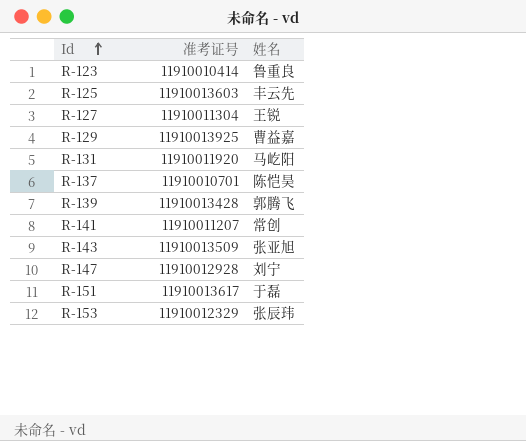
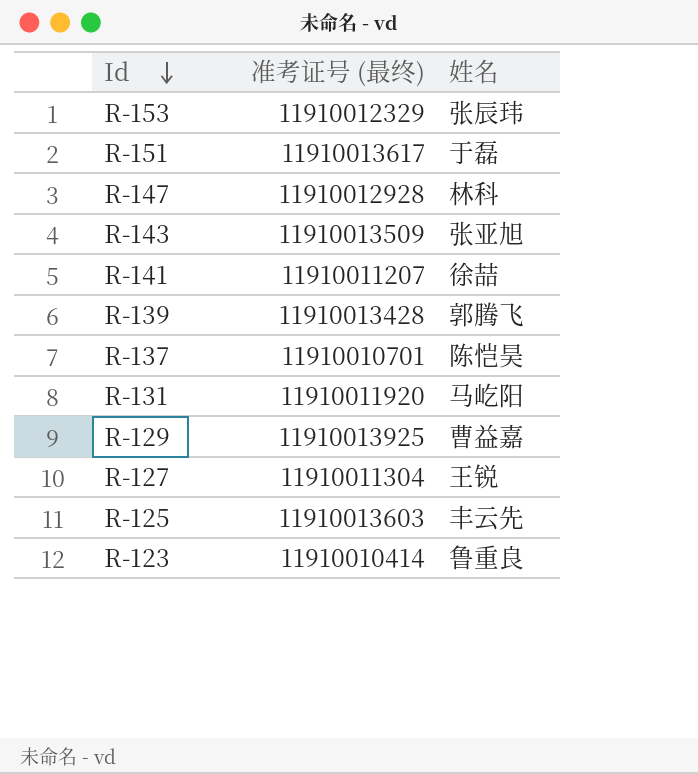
row order: Id ascending -> Id descending
column name: 准考证号 -> 准考证号 (最终)
R-147 | 姓名: 刘宁 -> 林科
R-141 | 姓名: 常创 -> 徐喆

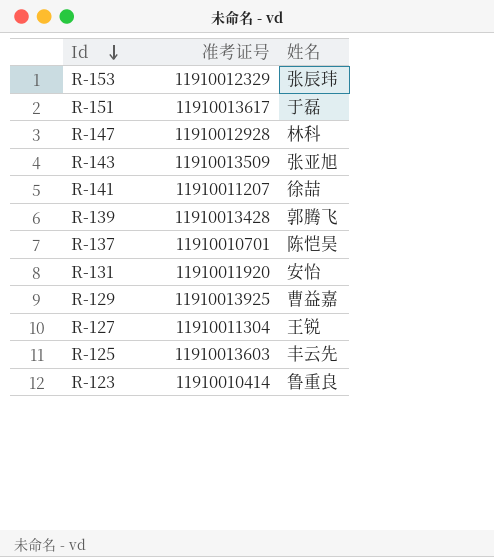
column name: 准考证号 (最终) -> 准考证号
R-131 | 姓名: 马屹阳 -> 安怡

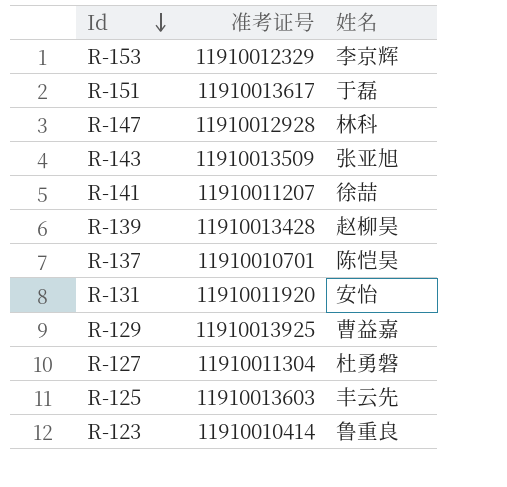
R-153 | 姓名: 张辰玮 -> 李京辉
R-139 | 姓名: 郭腾飞 -> 赵柳昊
R-127 | 姓名: 王锐 -> 杜勇磐

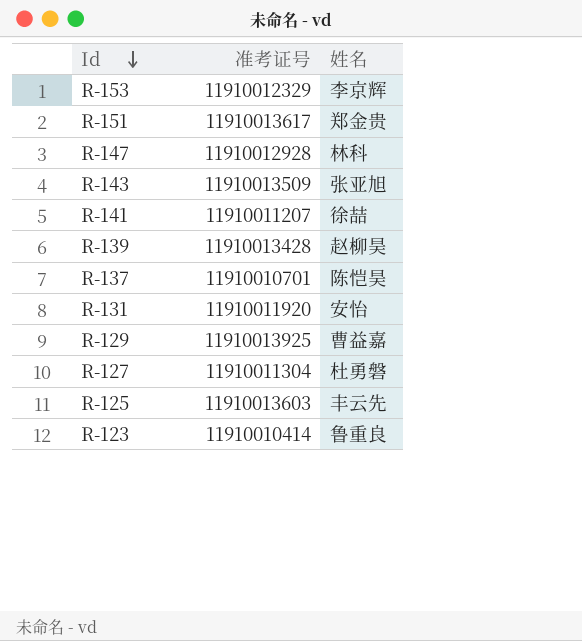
R-151 | 姓名: 于磊 -> 郑金贵

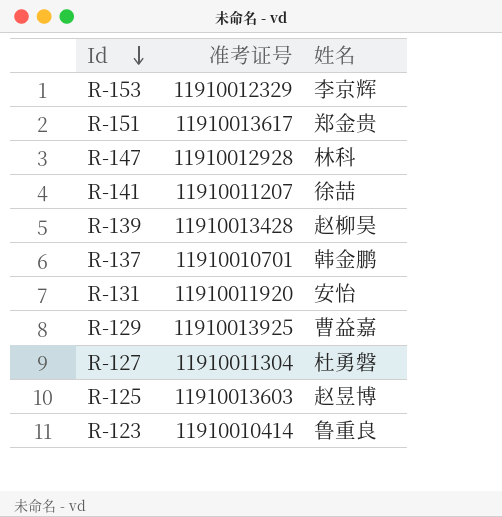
row R-143: 11910013509 | 张亚旭 -> none
R-137 | 姓名: 陈恺昊 -> 韩金鹏
R-125 | 姓名: 丰云先 -> 赵昱博

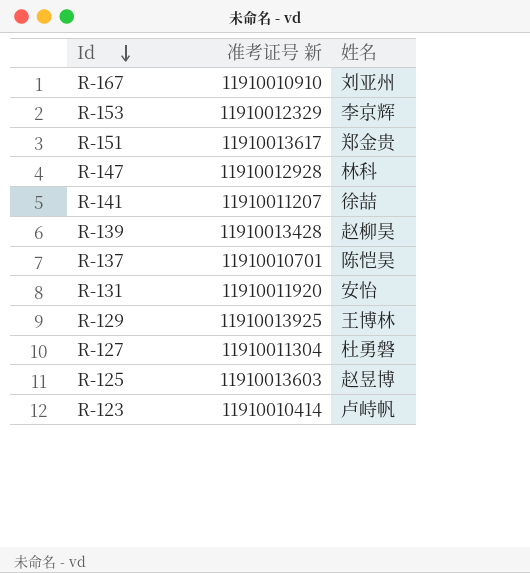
column name: 准考证号 -> 准考证号 新
row R-167: none -> 11910010910 | 刘亚州
R-137 | 姓名: 韩金鹏 -> 陈恺昊
R-129 | 姓名: 曹益嘉 -> 王博林
R-123 | 姓名: 鲁重良 -> 卢峙帆

